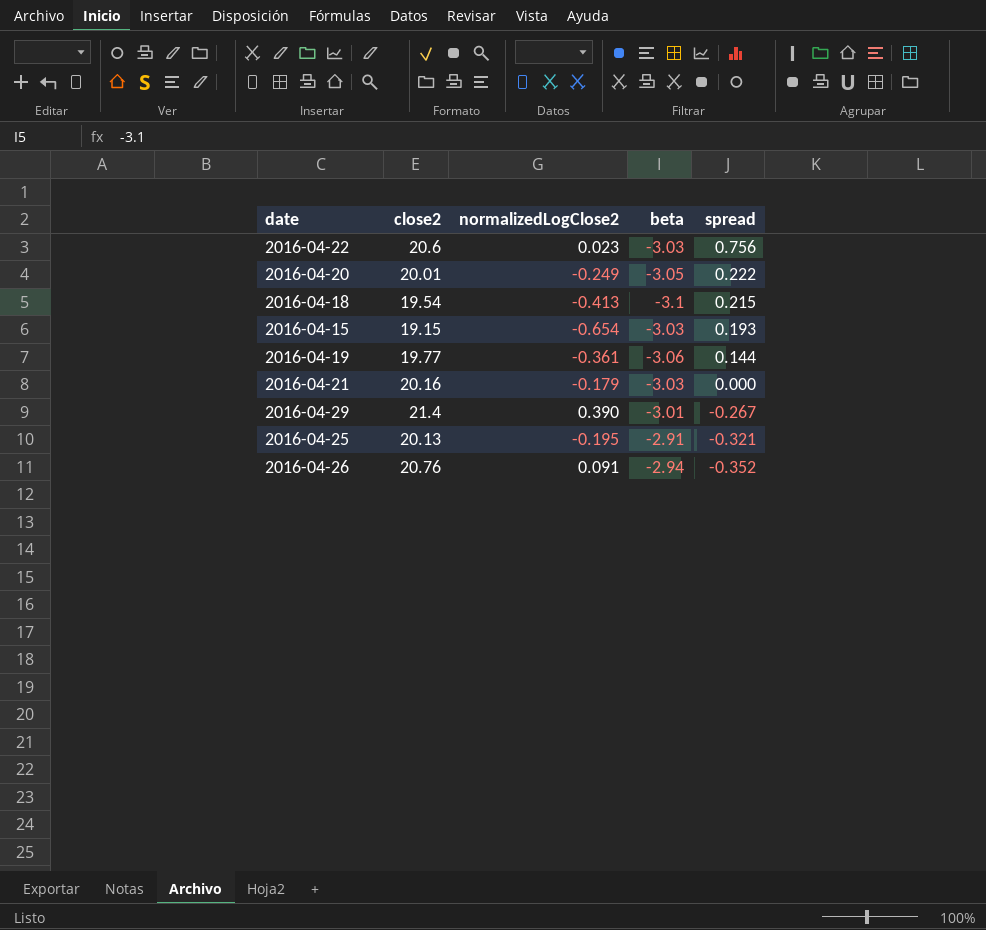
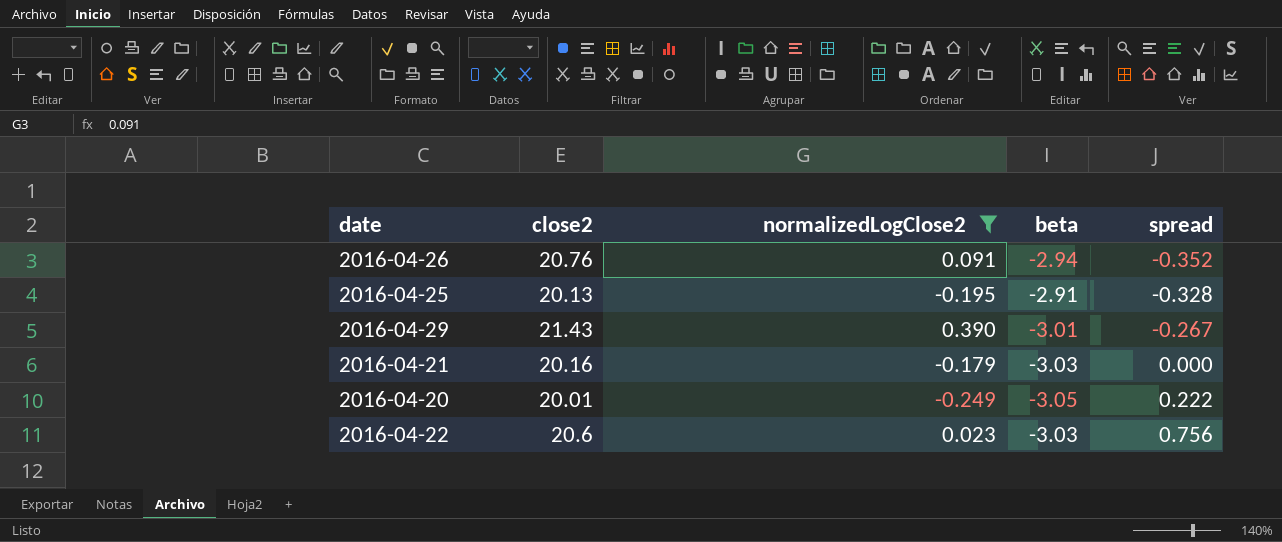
filter: none -> normalizedLogClose2 >= -0.249
row order: spread descending -> spread ascending
2016-04-25 | spread: -0.321 -> -0.328
2016-04-29 | close2: 21.4 -> 21.43

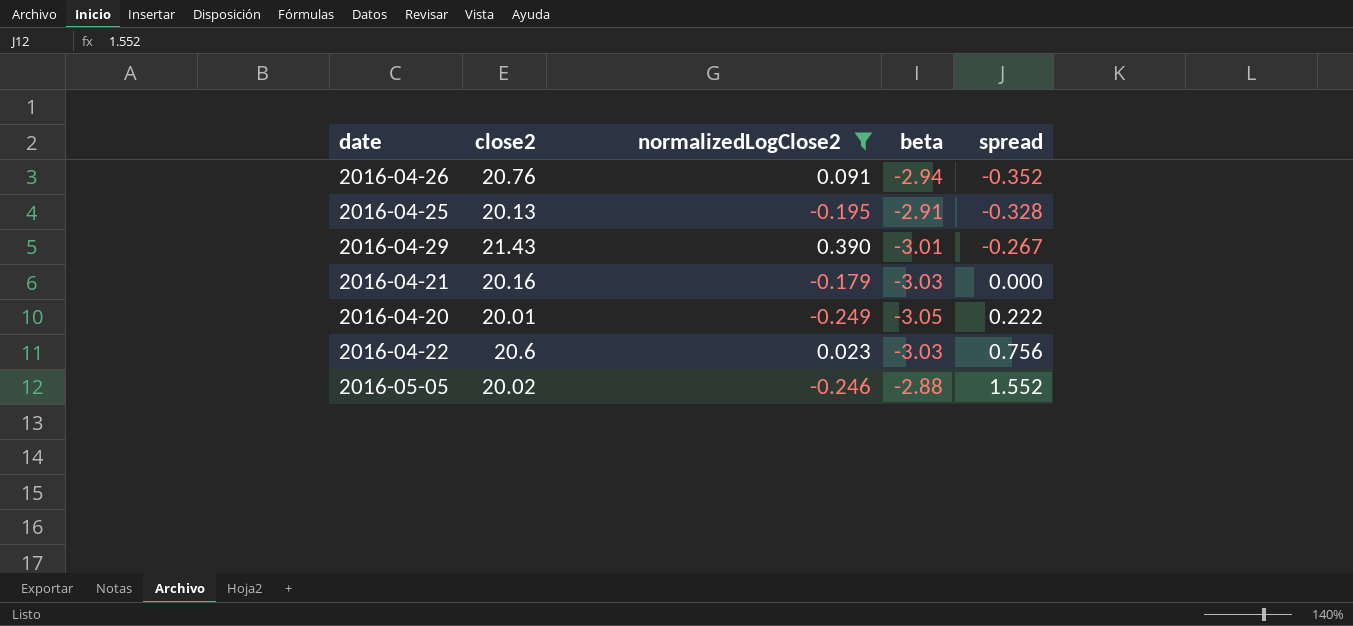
row 2016-05-05: none -> 20.02 | -0.246 | -2.88 | 1.552

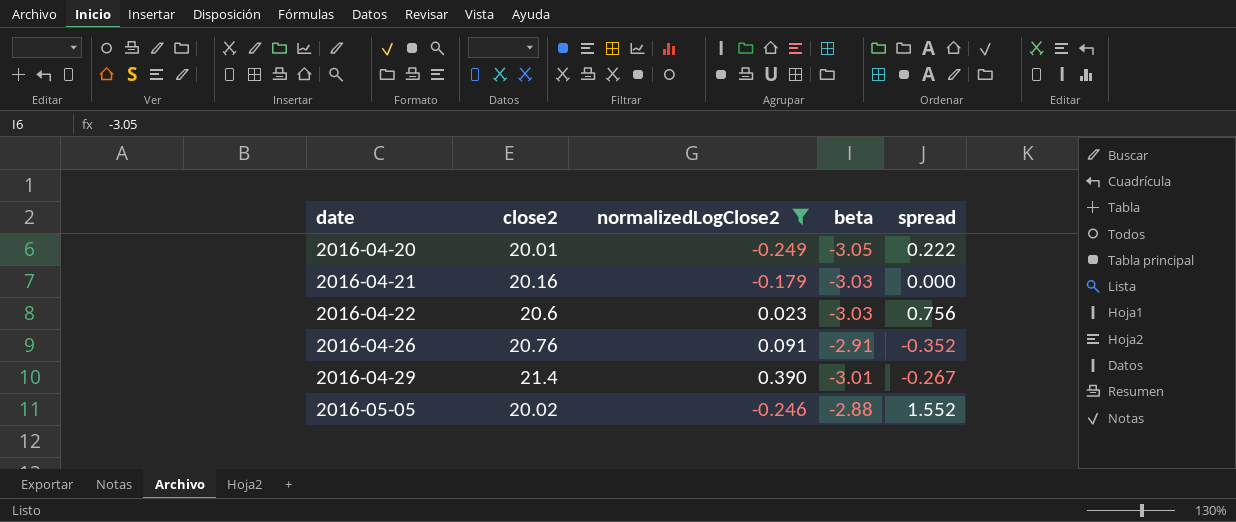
row order: spread ascending -> date ascending
row 2016-04-25: 20.13 | -0.195 | -2.91 | -0.328 -> none
2016-04-26 | beta: -2.94 -> -2.91
2016-04-29 | close2: 21.43 -> 21.4

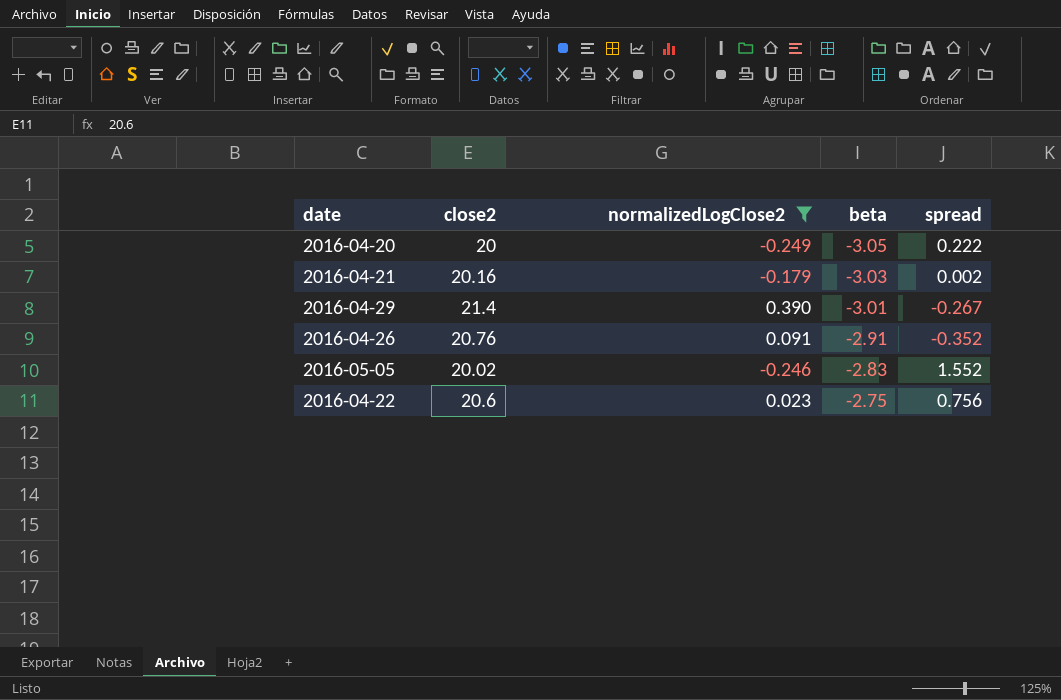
row order: date ascending -> beta ascending
2016-04-20 | close2: 20.01 -> 20
2016-04-21 | spread: 0.000 -> 0.002
2016-05-05 | beta: -2.88 -> -2.83
2016-04-22 | beta: -3.03 -> -2.75

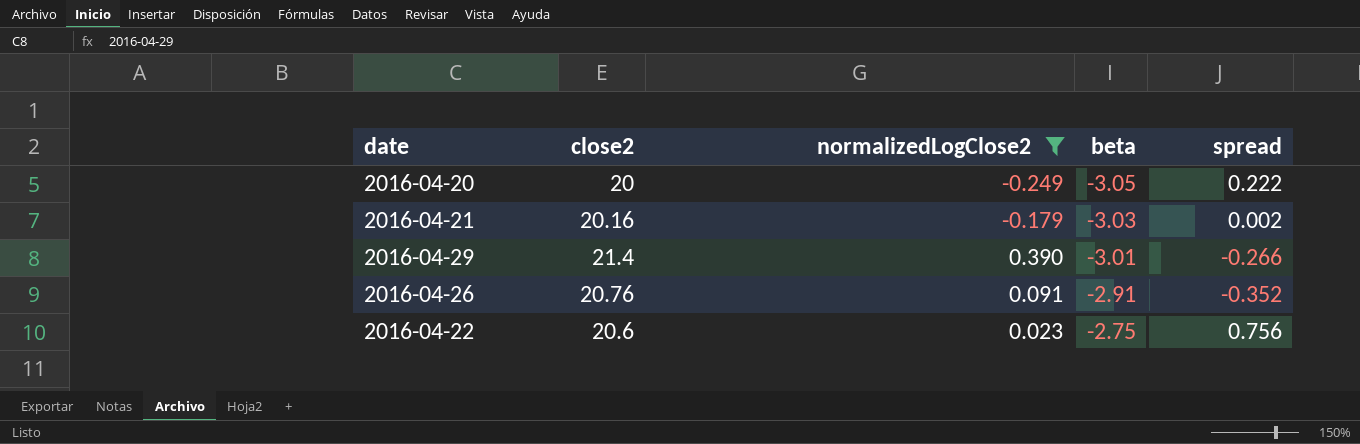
row 2016-05-05: 20.02 | -0.246 | -2.83 | 1.552 -> none
2016-04-29 | spread: -0.267 -> -0.266

